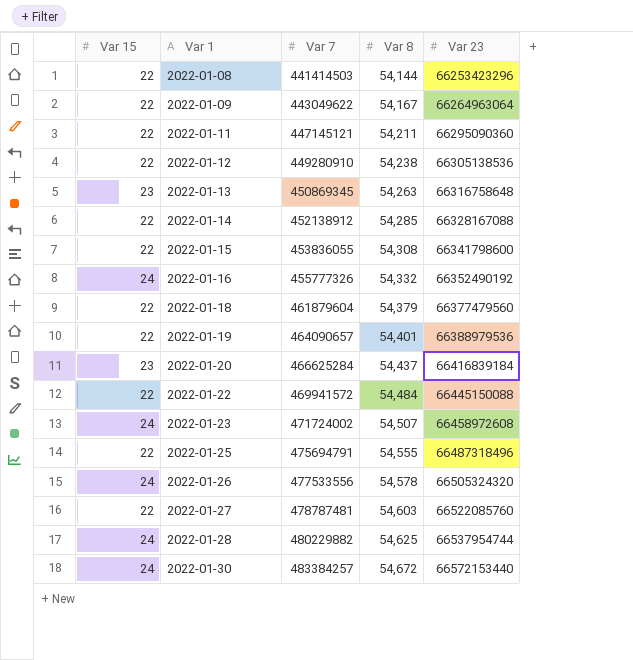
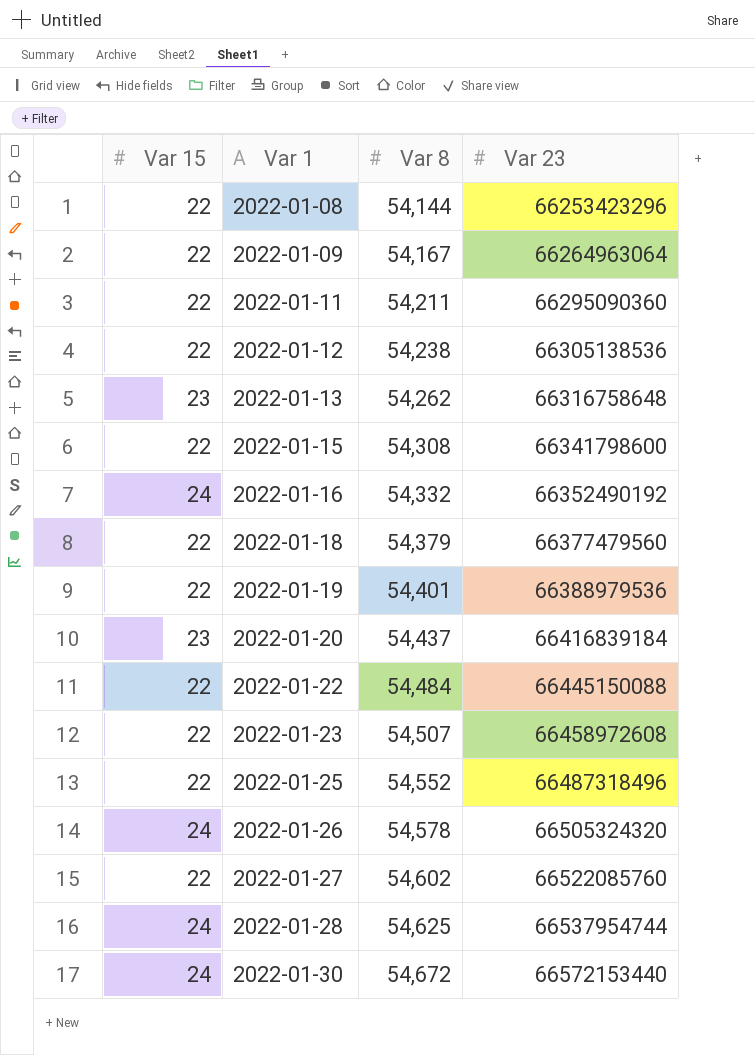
column Var 7 | position: 3 -> none
row 2022-01-14: 22 | 452138912 | 54,285 | 66328167088 -> none
2022-01-13 | Var 8: 54,263 -> 54,262
2022-01-23 | Var 15: 24 -> 22
2022-01-25 | Var 8: 54,555 -> 54,552
2022-01-27 | Var 8: 54,603 -> 54,602

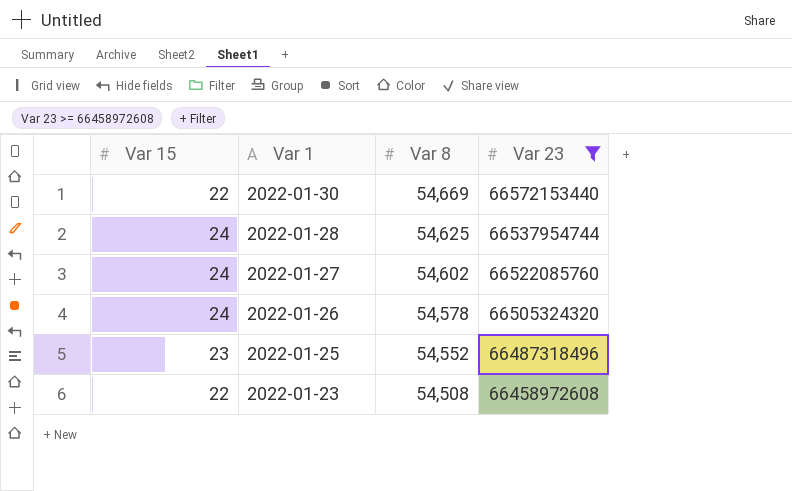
filter: none -> Var 23 >= 66458972608
row order: Var 1 ascending -> Var 1 descending
2022-01-30 | Var 15: 24 -> 22
2022-01-30 | Var 8: 54,672 -> 54,669
2022-01-27 | Var 15: 22 -> 24
2022-01-25 | Var 15: 22 -> 23
2022-01-23 | Var 8: 54,507 -> 54,508

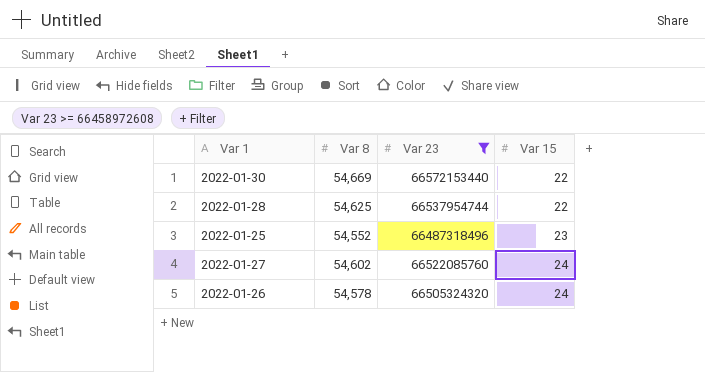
row order: Var 1 descending -> Var 15 ascending
column Var 15 | position: 1 -> 4
row 2022-01-23: 22 | 54,508 | 66458972608 -> none
2022-01-28 | Var 15: 24 -> 22

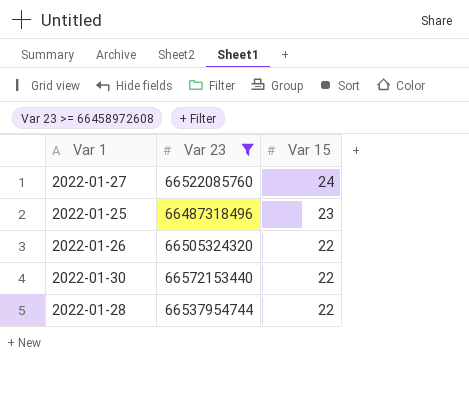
row order: Var 15 ascending -> Var 15 descending
column Var 8 | position: 2 -> none
2022-01-26 | Var 15: 24 -> 22

